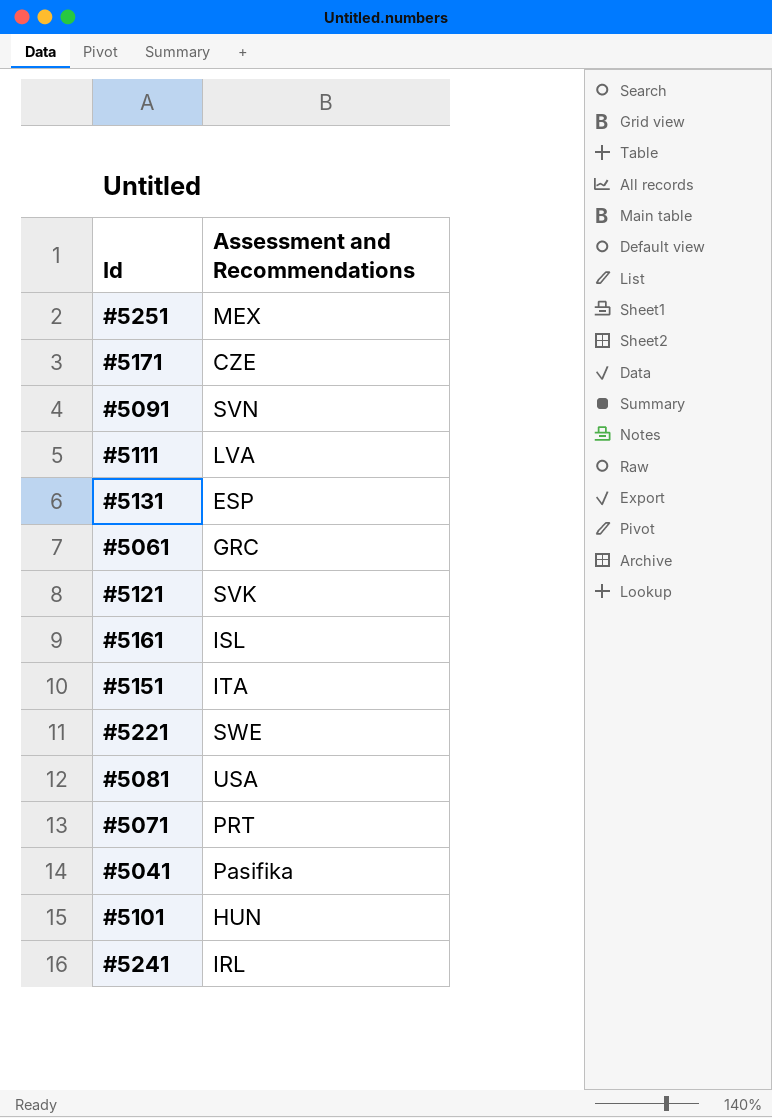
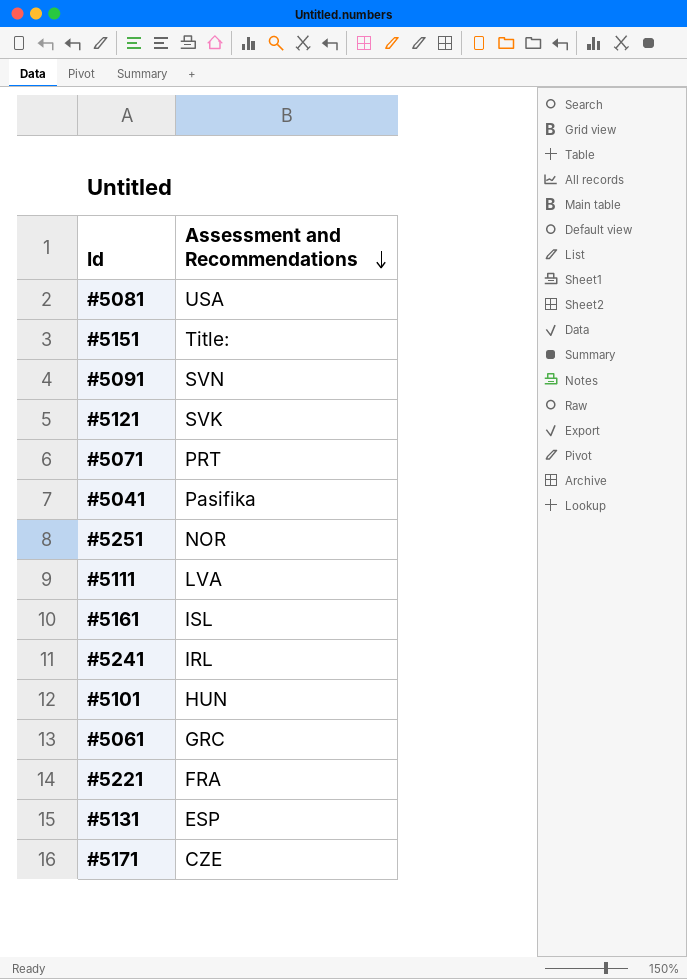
row order: none -> Assessment and Recommendations descending
#5151 | Assessment and Recommendations: ITA -> Title:
#5251 | Assessment and Recommendations: MEX -> NOR
#5221 | Assessment and Recommendations: SWE -> FRA

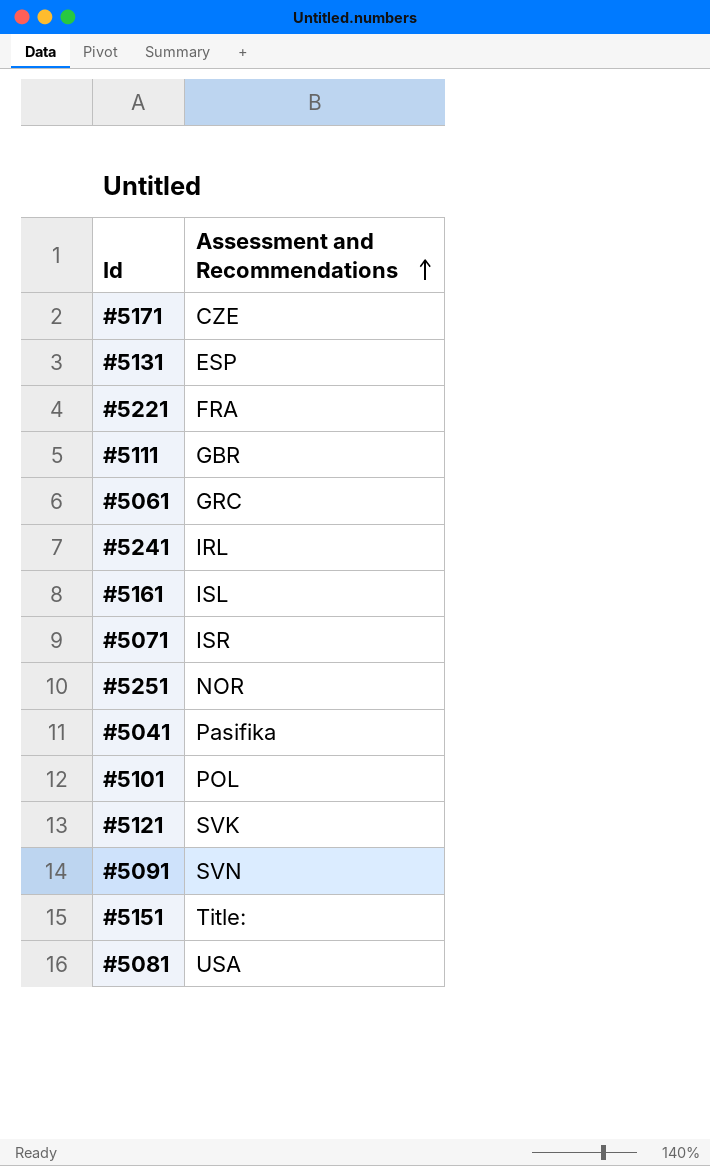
row order: Assessment and Recommendations descending -> Assessment and Recommendations ascending
#5111 | Assessment and Recommendations: LVA -> GBR
#5071 | Assessment and Recommendations: PRT -> ISR
#5101 | Assessment and Recommendations: HUN -> POL

